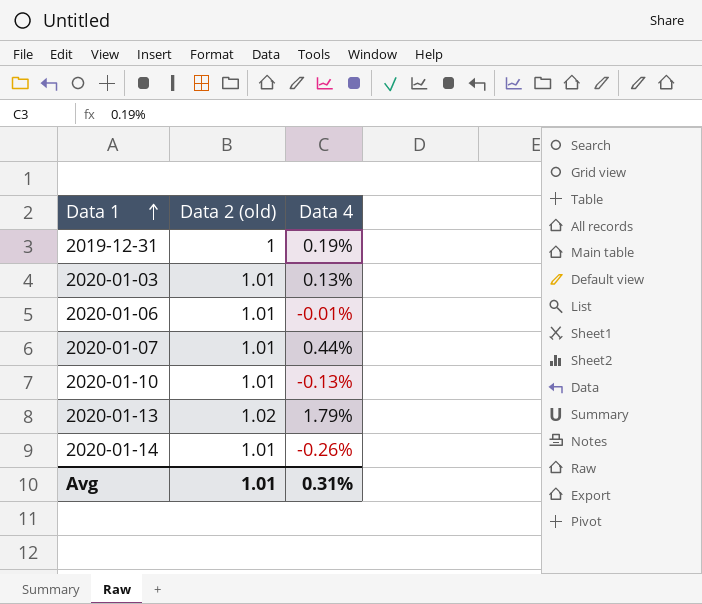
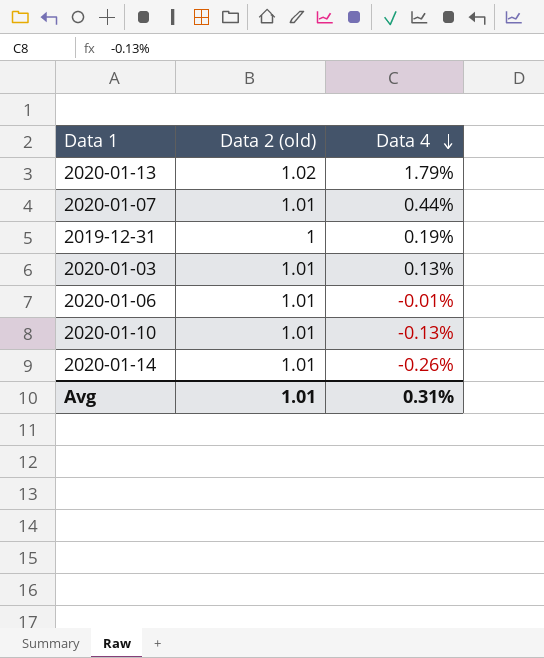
row order: Data 1 ascending -> Data 4 descending

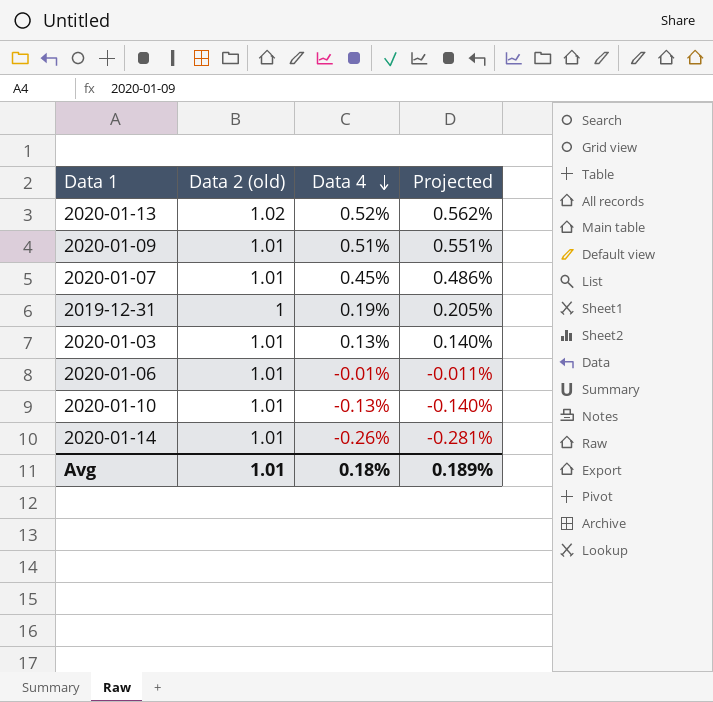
column Projected | formula: none -> [Data 4] * 1.08
2020-01-13 | Data 4: 1.79% -> 0.52%
row 2020-01-09: none -> 1.01 | 0.51% | 0.551%
2020-01-07 | Data 4: 0.44% -> 0.45%
Avg | Data 4: 0.31% -> 0.18%

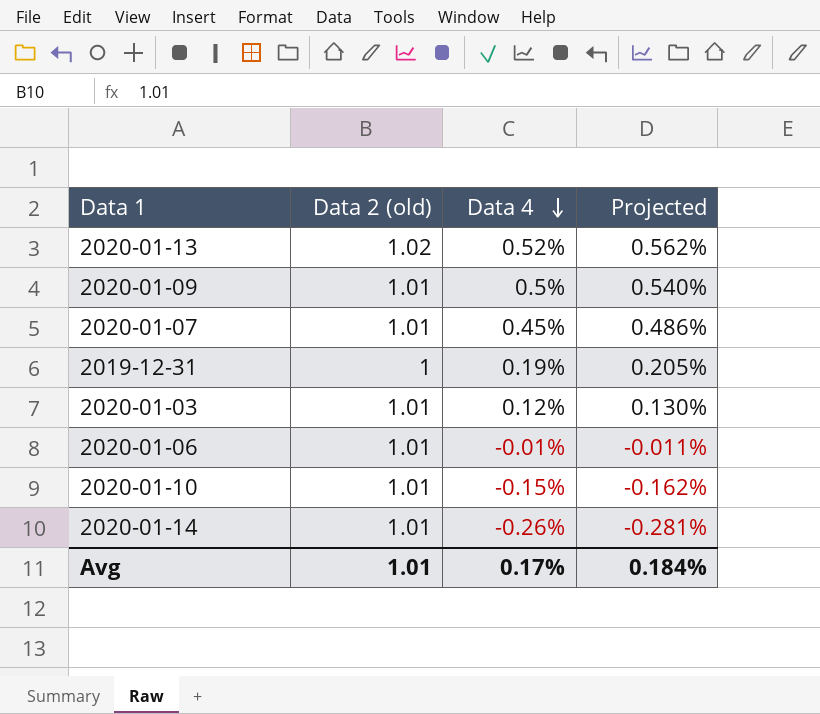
2020-01-09 | Data 4: 0.51% -> 0.5%
2020-01-09 | Projected: 0.551% -> 0.540%
2020-01-03 | Data 4: 0.13% -> 0.12%
2020-01-03 | Projected: 0.140% -> 0.130%
2020-01-10 | Data 4: -0.13% -> -0.15%
2020-01-10 | Projected: -0.140% -> -0.162%
Avg | Data 4: 0.18% -> 0.17%
Avg | Projected: 0.189% -> 0.184%

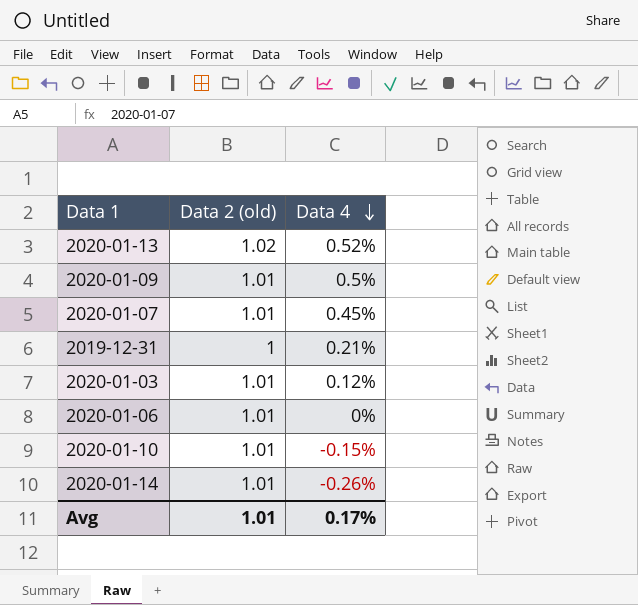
column Projected | formula: [Data 4] * 1.08 -> none
2019-12-31 | Data 4: 0.19% -> 0.21%
2020-01-06 | Data 4: -0.01% -> 0%

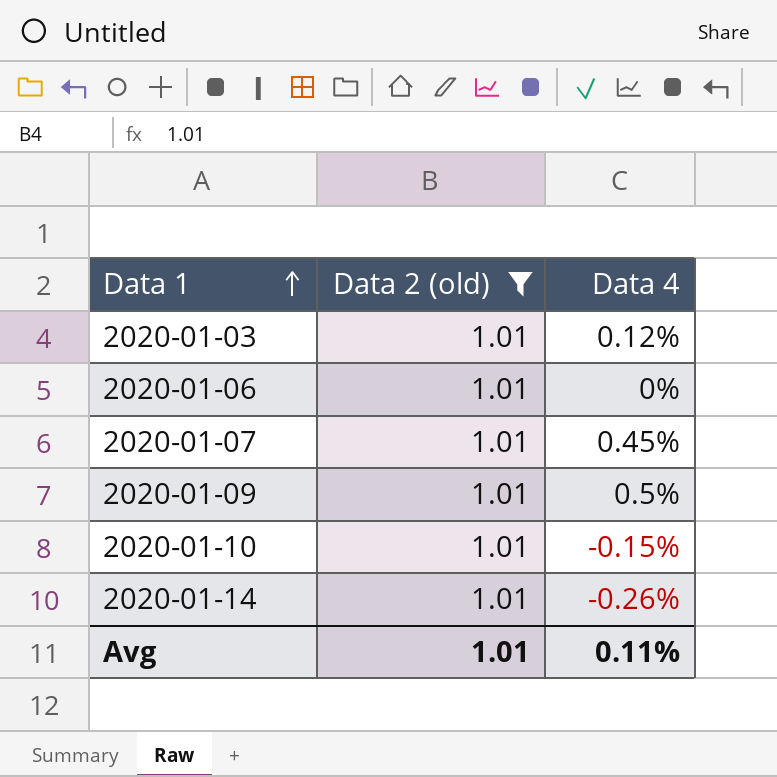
filter: none -> Data 2 (old) = 1.01
row order: Data 4 descending -> Data 1 ascending
Avg | Data 4: 0.17% -> 0.11%

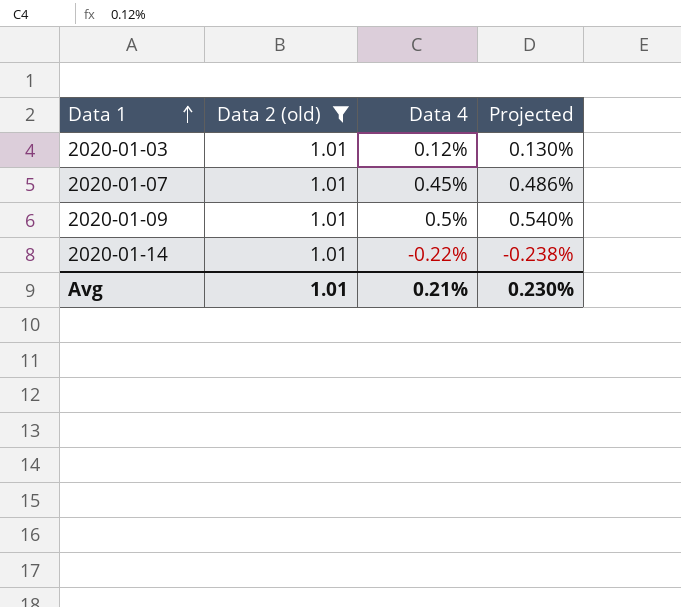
column Projected | formula: none -> [Data 4] * 1.08
row 2020-01-06: 1.01 | 0% -> none
row 2020-01-10: 1.01 | -0.15% -> none
2020-01-14 | Data 4: -0.26% -> -0.22%
Avg | Data 4: 0.11% -> 0.21%

